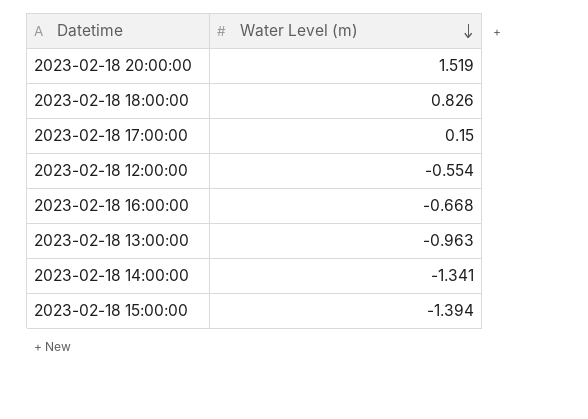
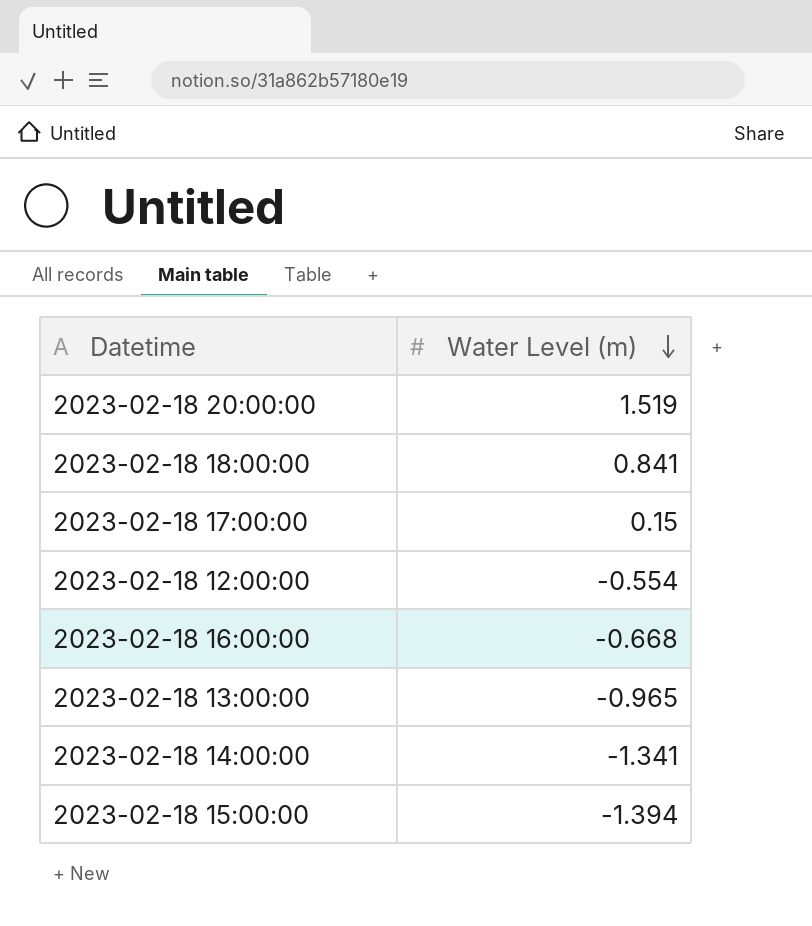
2023-02-18 18:00:00 | Water Level (m): 0.826 -> 0.841
2023-02-18 13:00:00 | Water Level (m): -0.963 -> -0.965

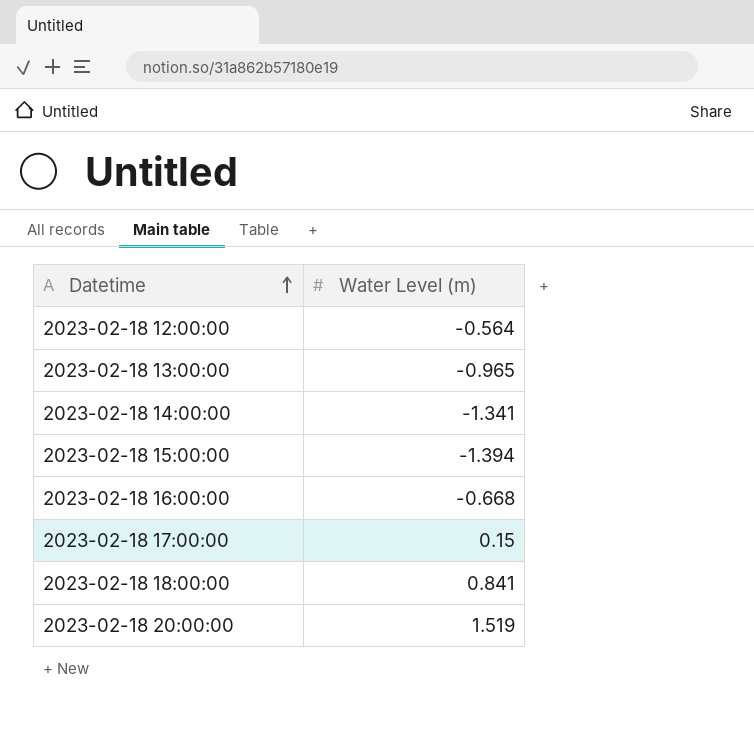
row order: Water Level (m) descending -> Datetime ascending
2023-02-18 12:00:00 | Water Level (m): -0.554 -> -0.564

